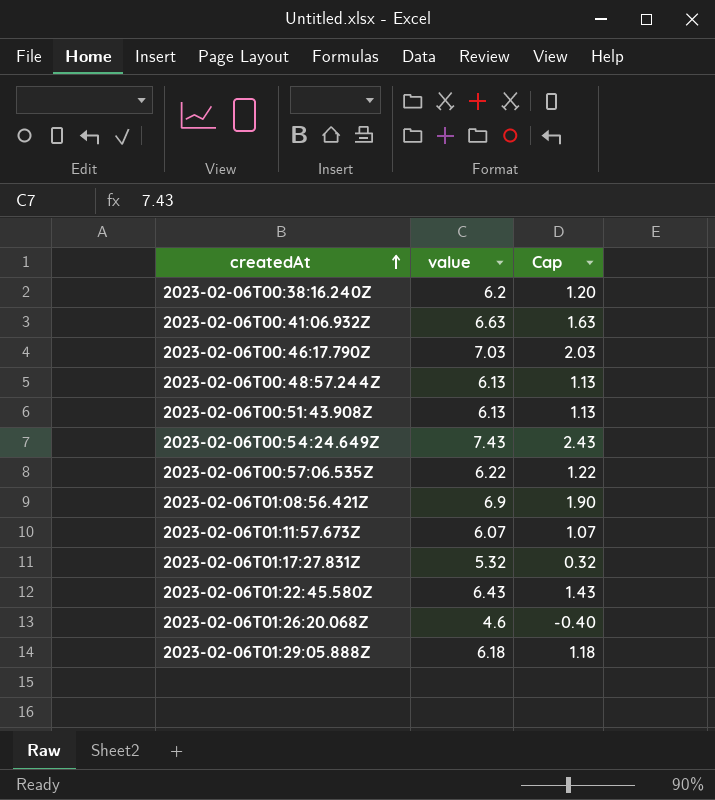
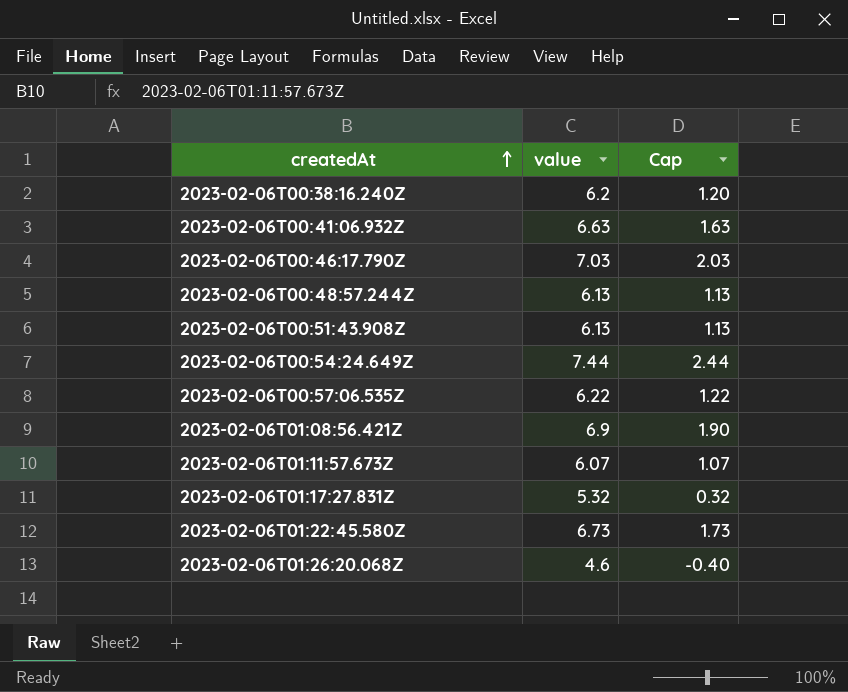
row 2023-02-06T01:29:05.888Z: 6.18 | 1.18 -> none
2023-02-06T00:54:24.649Z | value: 7.43 -> 7.44
2023-02-06T00:54:24.649Z | Cap: 2.43 -> 2.44
2023-02-06T01:22:45.580Z | value: 6.43 -> 6.73
2023-02-06T01:22:45.580Z | Cap: 1.43 -> 1.73

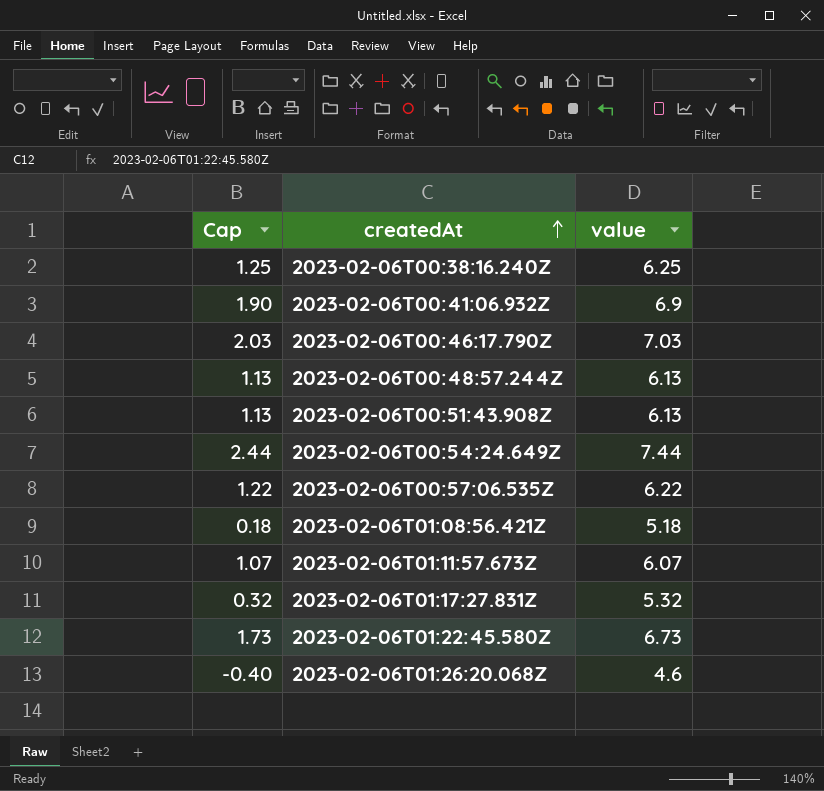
column Cap | position: 3 -> 1
2023-02-06T00:38:16.240Z | Cap: 1.20 -> 1.25
2023-02-06T00:38:16.240Z | value: 6.2 -> 6.25
2023-02-06T00:41:06.932Z | Cap: 1.63 -> 1.90
2023-02-06T00:41:06.932Z | value: 6.63 -> 6.9
2023-02-06T01:08:56.421Z | Cap: 1.90 -> 0.18
2023-02-06T01:08:56.421Z | value: 6.9 -> 5.18

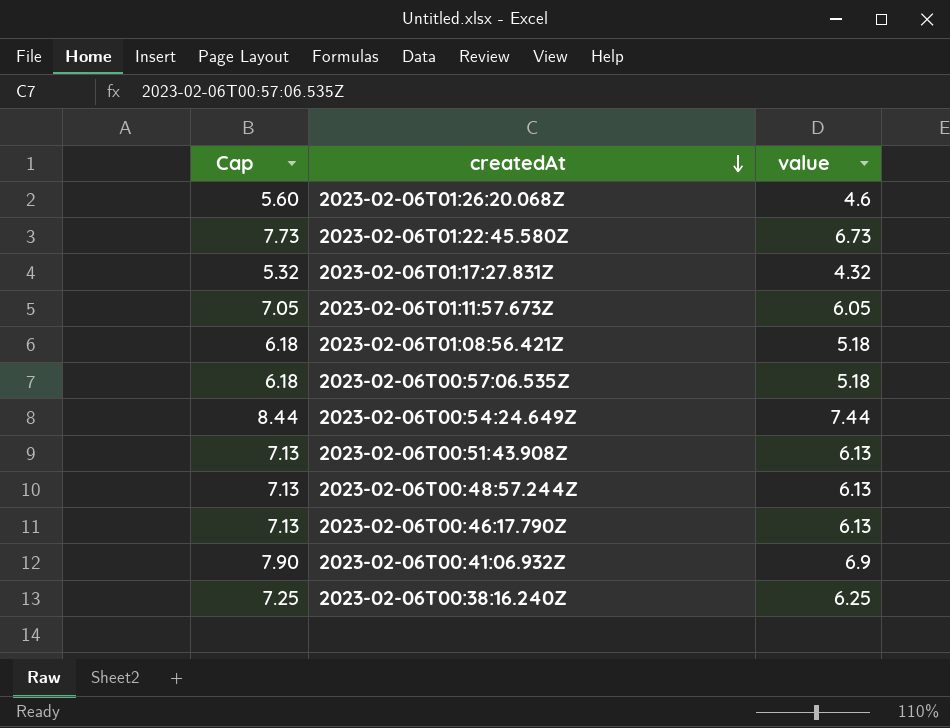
row order: createdAt ascending -> createdAt descending
column Cap | formula: [value] - 5 -> [value] + 1
2023-02-06T01:17:27.831Z | value: 5.32 -> 4.32
2023-02-06T01:11:57.673Z | value: 6.07 -> 6.05
2023-02-06T00:57:06.535Z | value: 6.22 -> 5.18
2023-02-06T00:46:17.790Z | value: 7.03 -> 6.13

